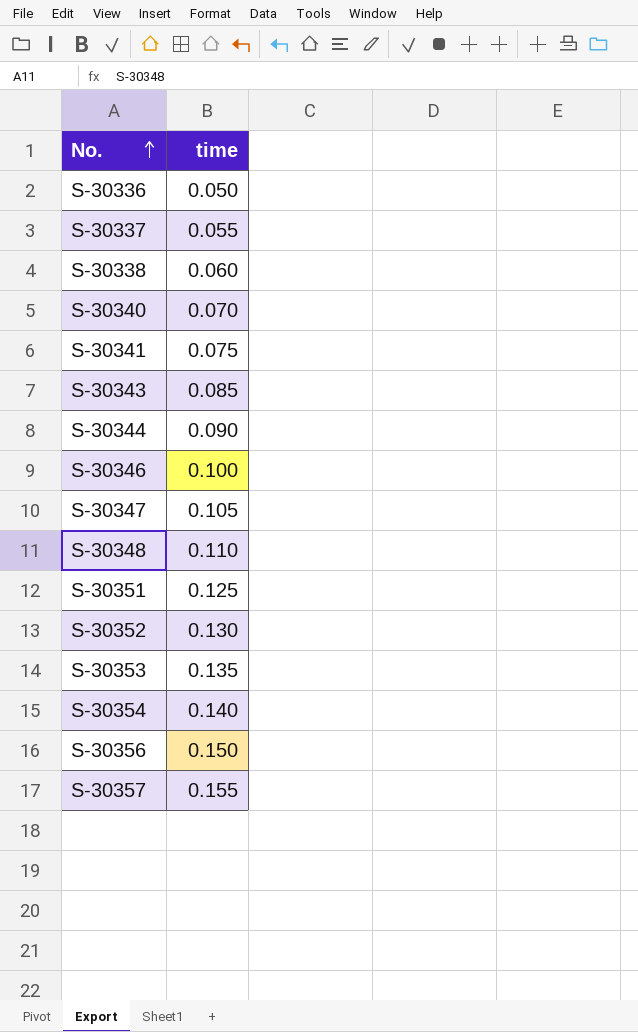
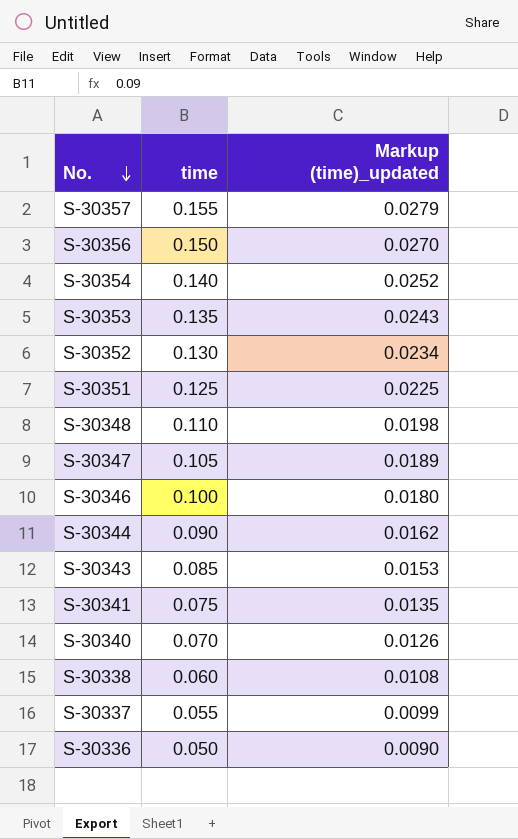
row order: No. ascending -> No. descending
column Markup (time)_updated | formula: none -> [time] * 0.18

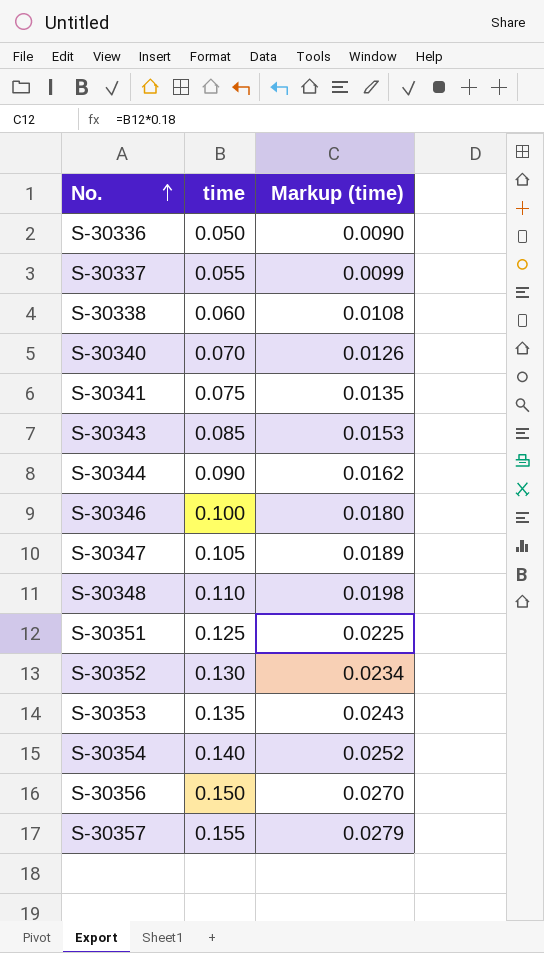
row order: No. descending -> No. ascending
column name: Markup (time)_updated -> Markup (time)

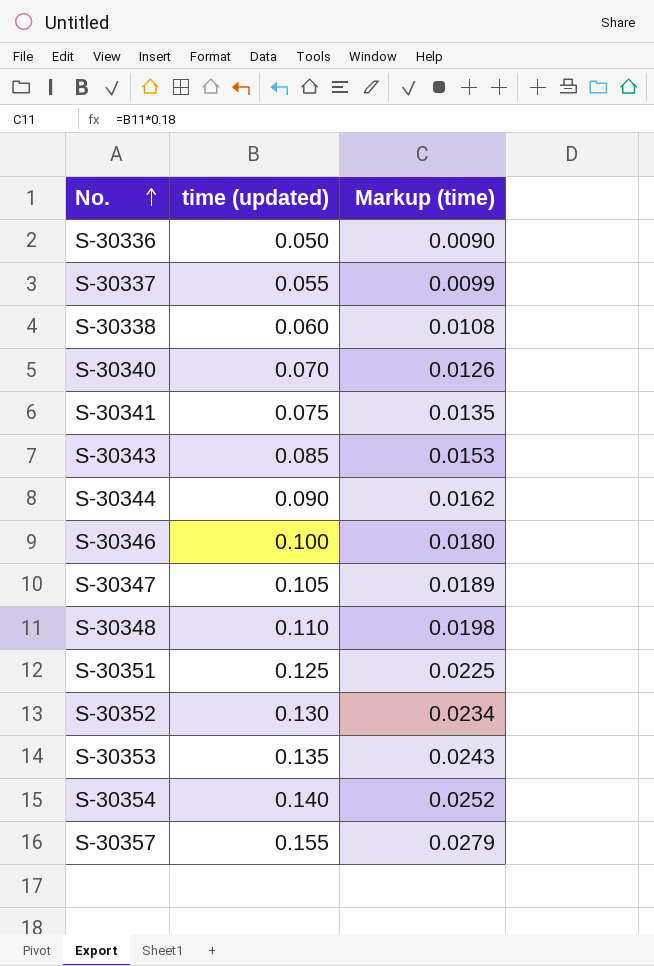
column name: time -> time (updated)
row S-30356: 0.150 | 0.0270 -> none

